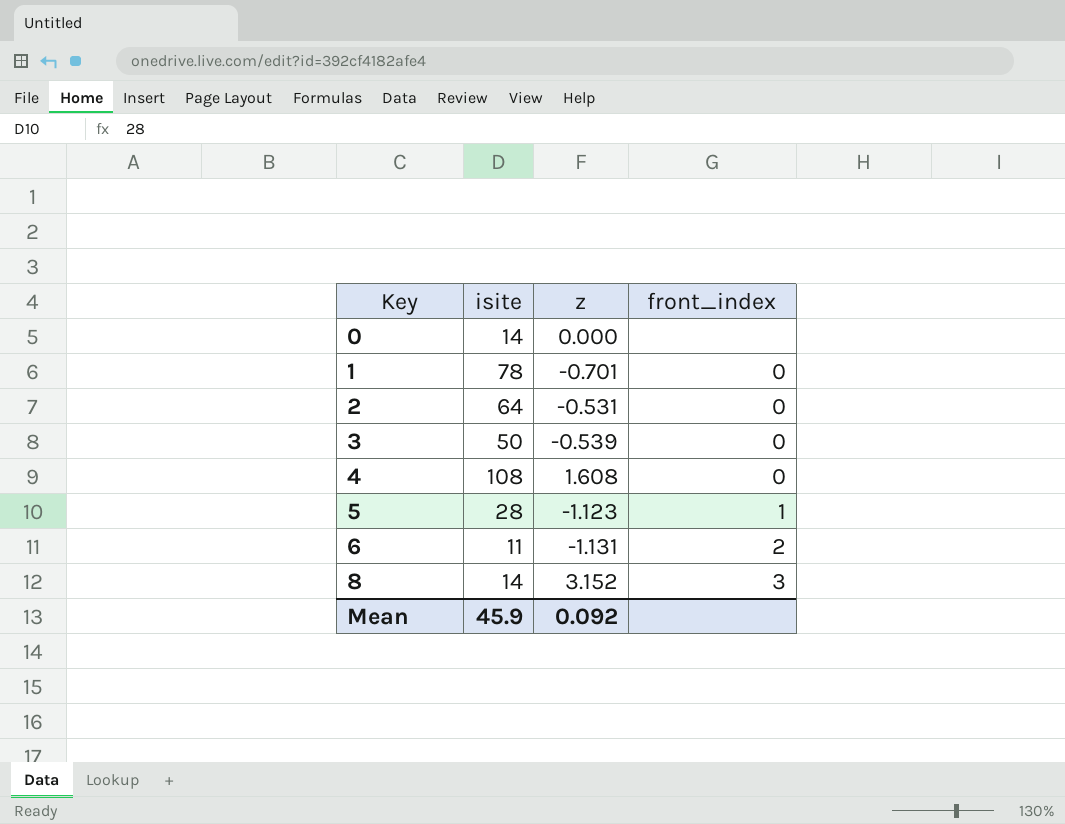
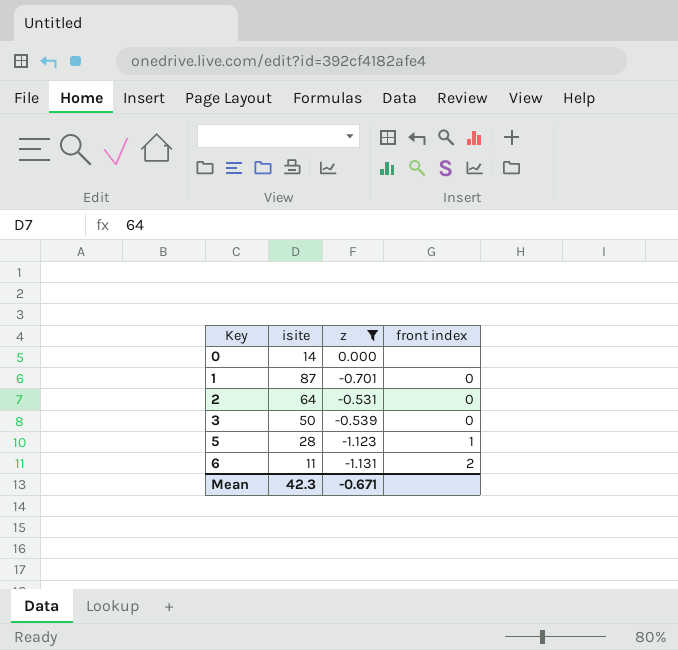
filter: none -> z <= 0.000
column name: front_index -> front index
1 | isite: 78 -> 87
Mean | isite: 45.9 -> 42.3
Mean | z: 0.092 -> -0.671

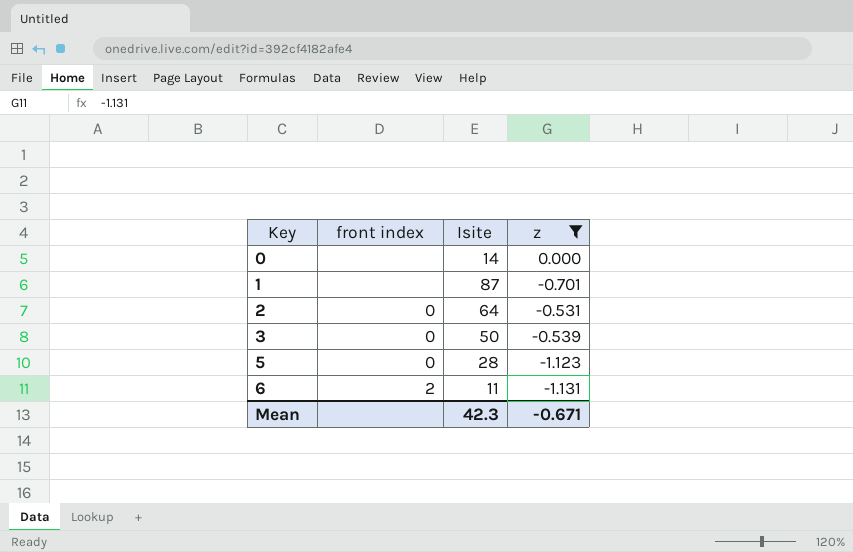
column front index | position: 4 -> 2
column name: isite -> Isite
1 | front index: 0 -> none
5 | front index: 1 -> 0

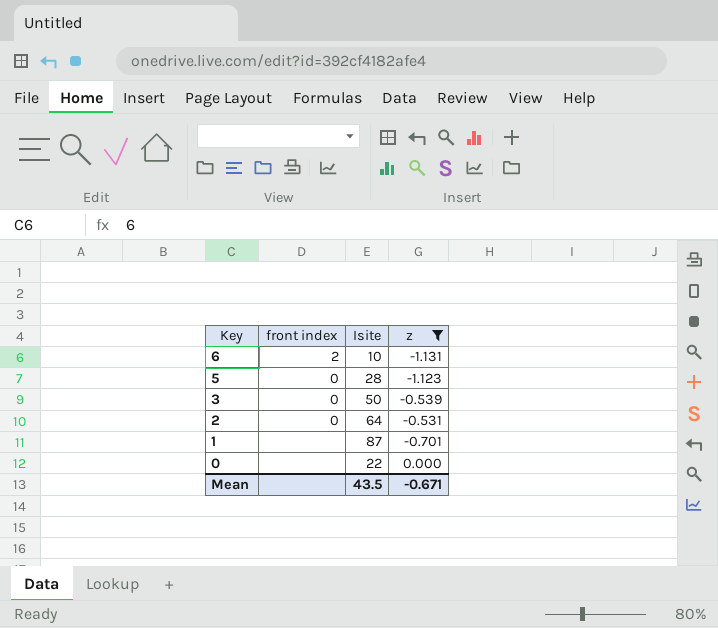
row order: Key ascending -> Key descending
6 | Isite: 11 -> 10
0 | Isite: 14 -> 22
Mean | Isite: 42.3 -> 43.5

